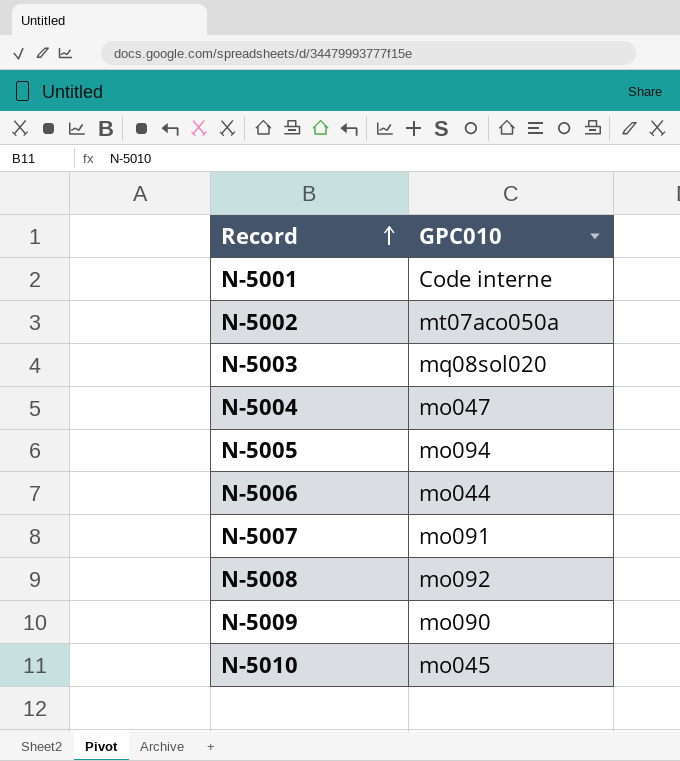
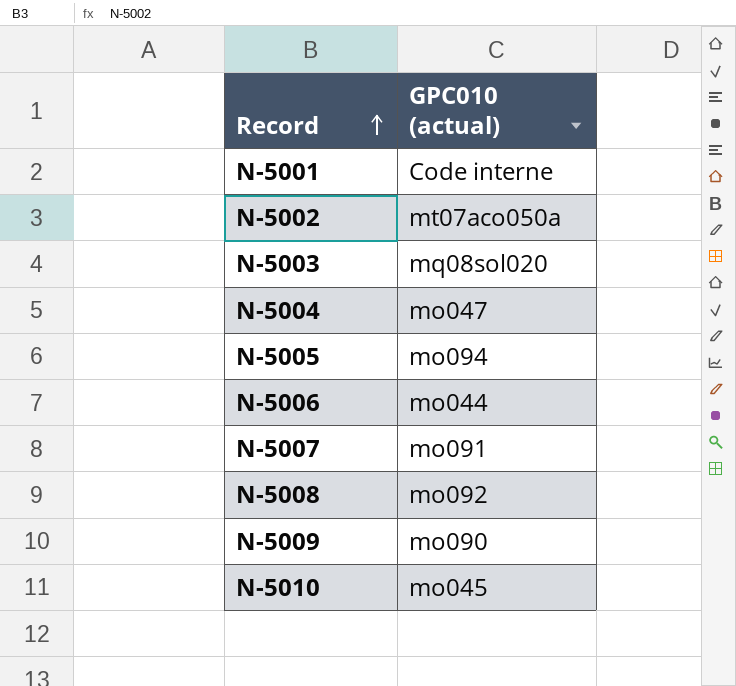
column name: GPC010 -> GPC010 (actual)

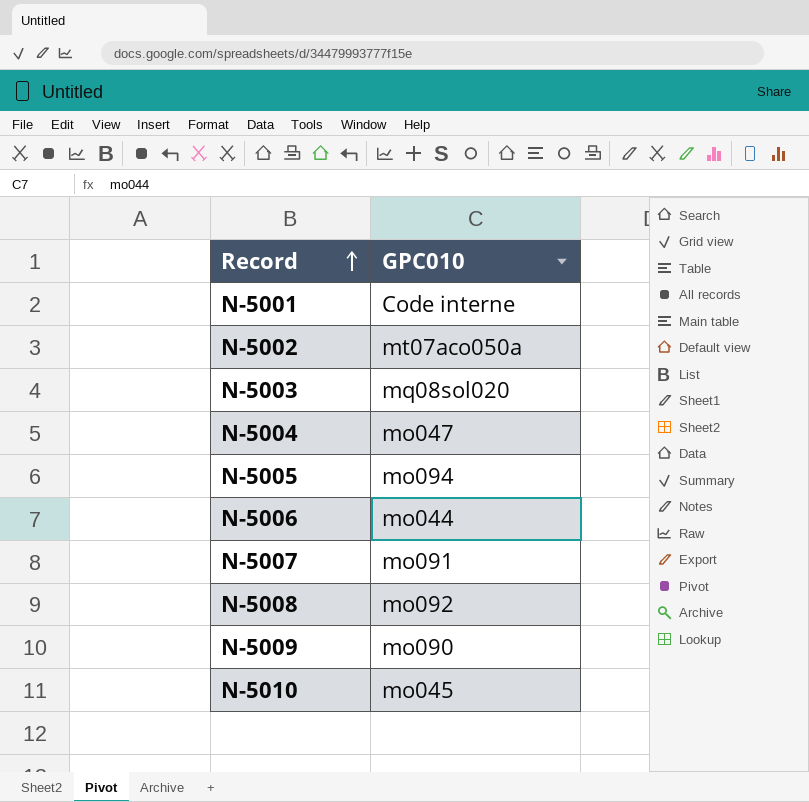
column name: GPC010 (actual) -> GPC010

